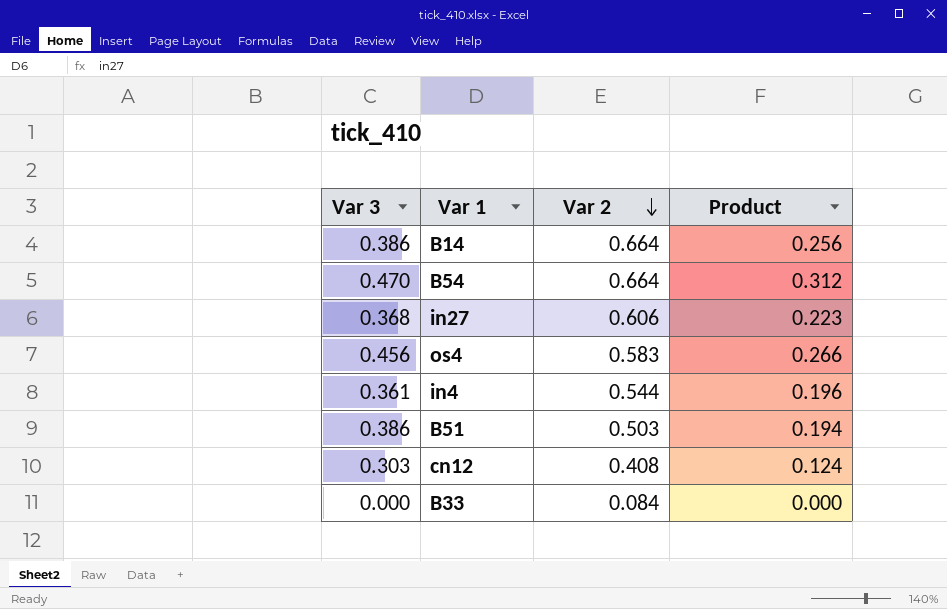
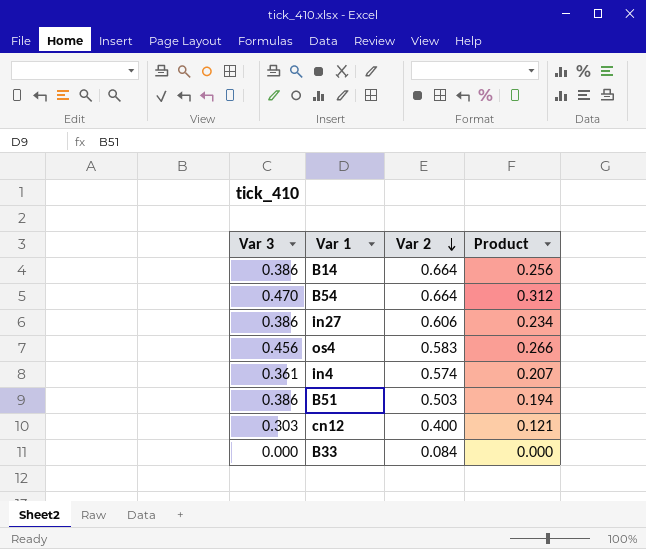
in27 | Var 3: 0.368 -> 0.386
in27 | Product: 0.223 -> 0.234
in4 | Var 2: 0.544 -> 0.574
in4 | Product: 0.196 -> 0.207
cn12 | Var 2: 0.408 -> 0.400
cn12 | Product: 0.124 -> 0.121

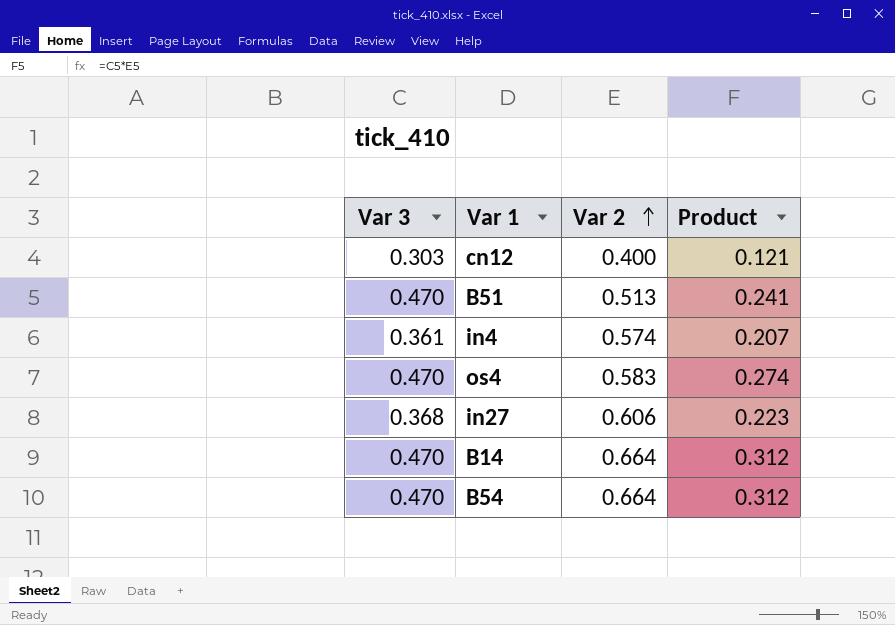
row order: Var 2 descending -> Var 2 ascending
row B33: 0.000 | 0.084 | 0.000 -> none
B51 | Var 3: 0.386 -> 0.470
B51 | Var 2: 0.503 -> 0.513
B51 | Product: 0.194 -> 0.241
os4 | Var 3: 0.456 -> 0.470
os4 | Product: 0.266 -> 0.274
in27 | Var 3: 0.386 -> 0.368
in27 | Product: 0.234 -> 0.223
B14 | Var 3: 0.386 -> 0.470
B14 | Product: 0.256 -> 0.312

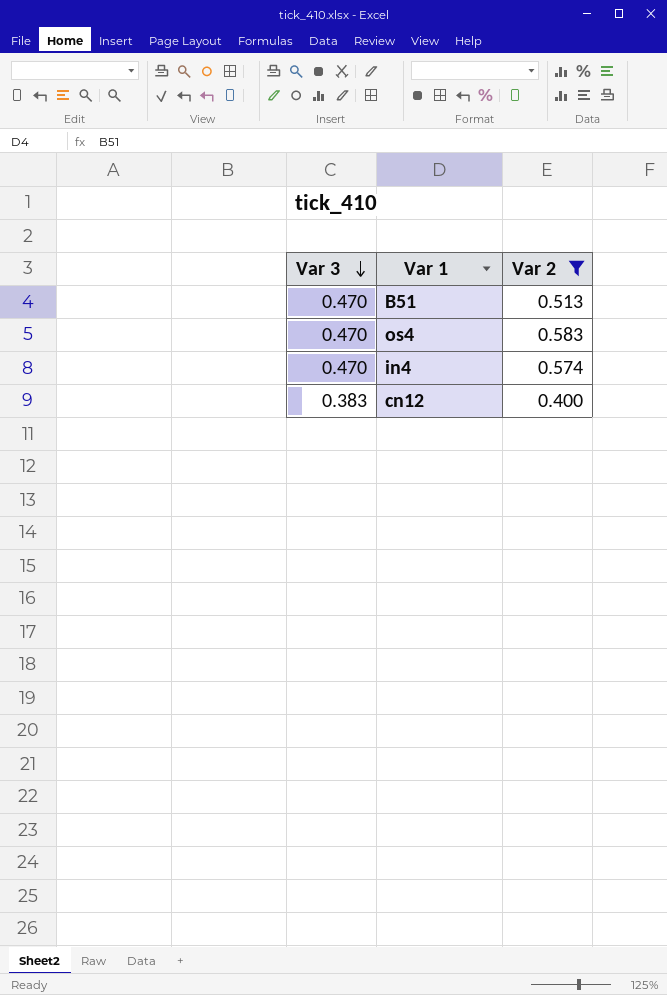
filter: none -> Var 2 <= 0.583
row order: Var 2 ascending -> Var 3 descending
column Product | formula: [Var 3] * [Var 2] -> none
in4 | Var 3: 0.361 -> 0.470
cn12 | Var 3: 0.303 -> 0.383

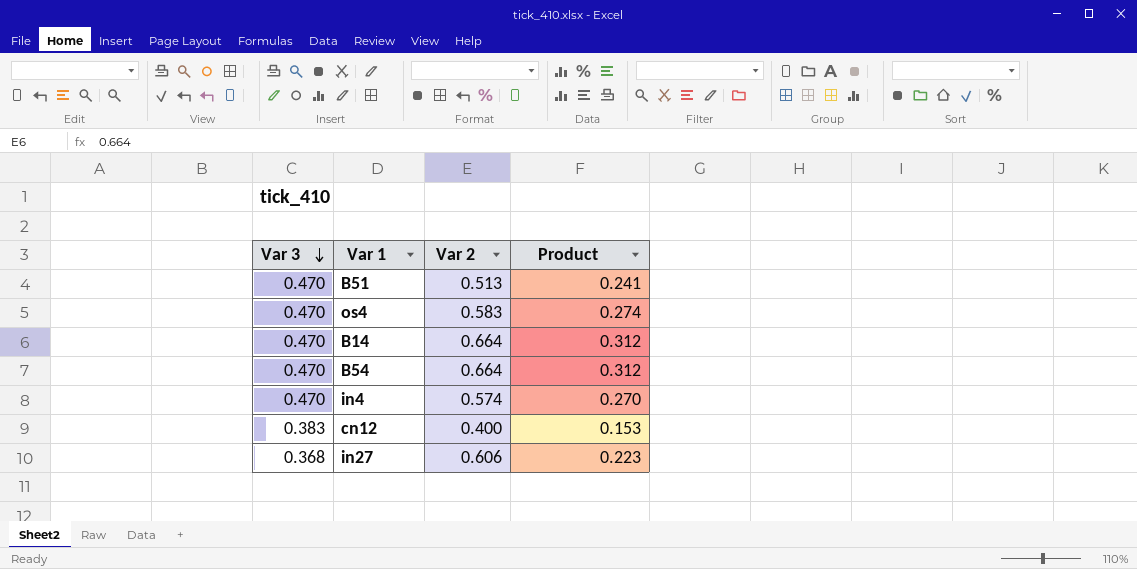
filter: Var 2 <= 0.583 -> none
column Product | formula: none -> [Var 3] * [Var 2]

